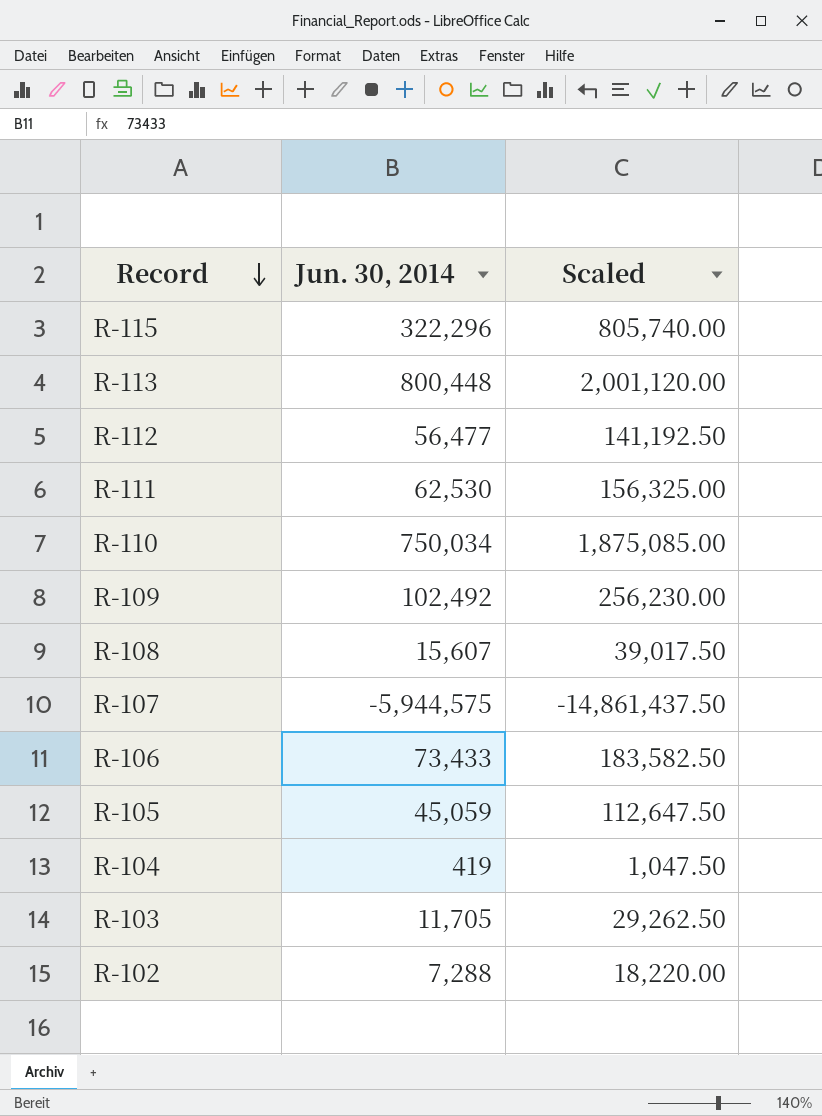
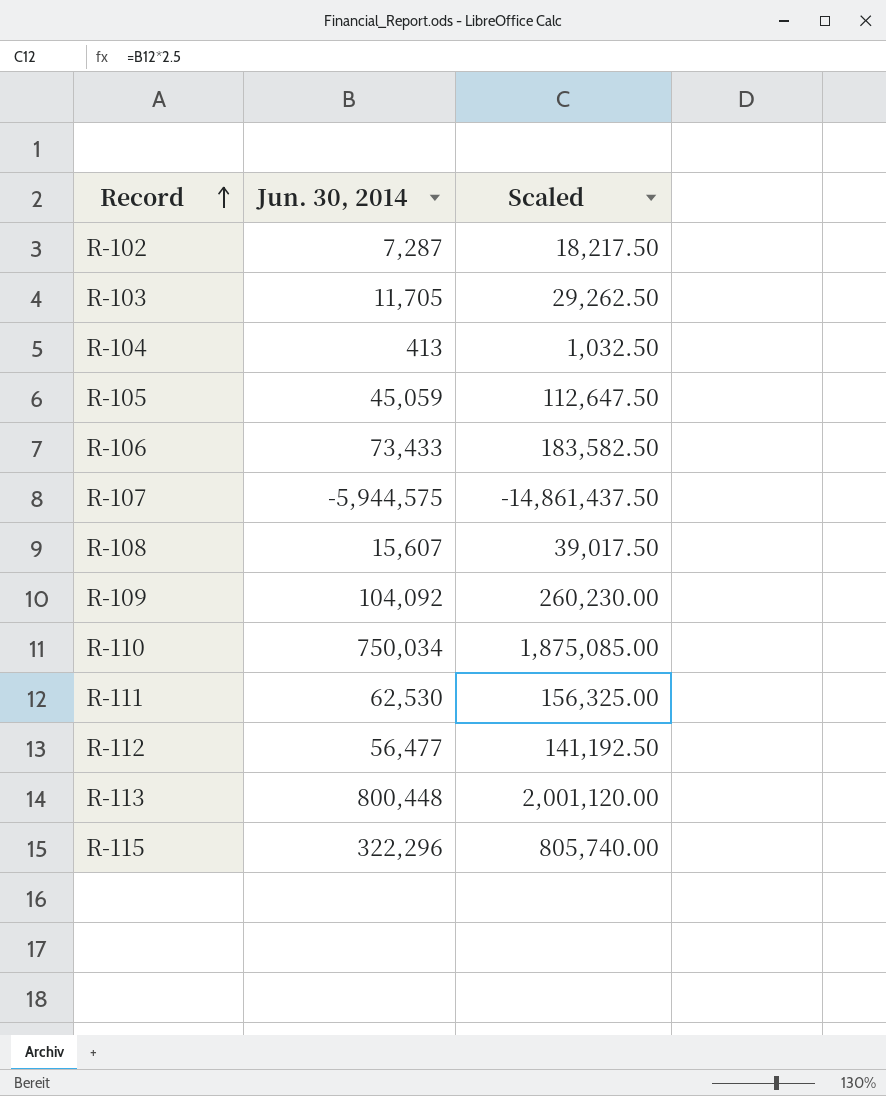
row order: Record descending -> Record ascending
R-102 | Jun. 30, 2014: 7,288 -> 7,287
R-102 | Scaled: 18,220.00 -> 18,217.50
R-104 | Jun. 30, 2014: 419 -> 413
R-104 | Scaled: 1,047.50 -> 1,032.50
R-109 | Jun. 30, 2014: 102,492 -> 104,092
R-109 | Scaled: 256,230.00 -> 260,230.00

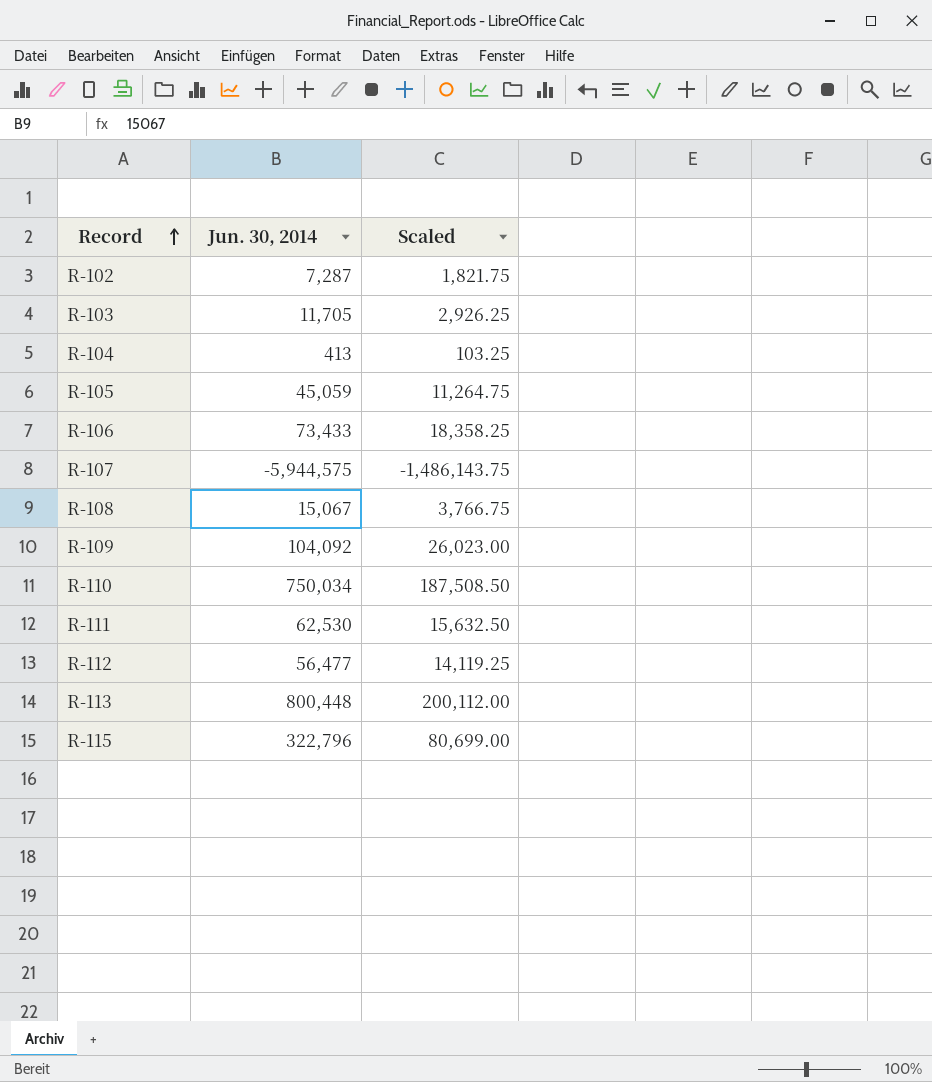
column Scaled | formula: [Jun. 30, 2014] * 2.5 -> [Jun. 30, 2014] * 0.25
R-108 | Jun. 30, 2014: 15,607 -> 15,067
R-115 | Jun. 30, 2014: 322,296 -> 322,796

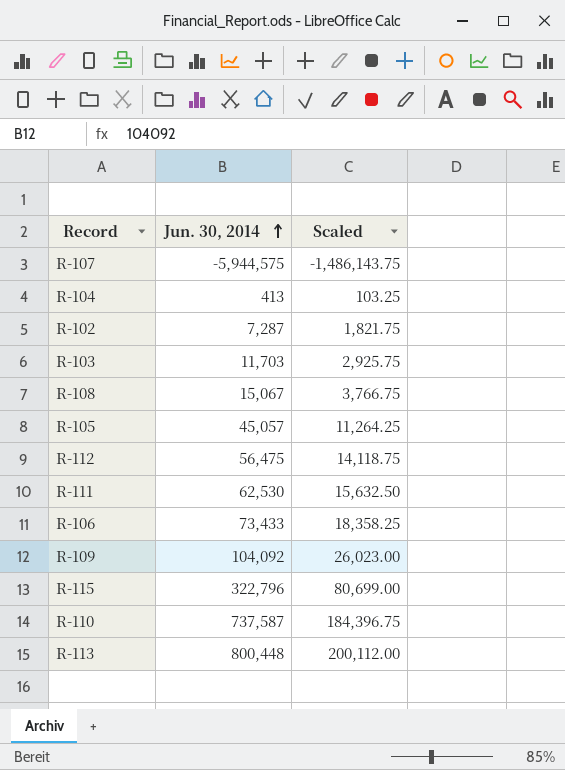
row order: Record ascending -> Jun. 30, 2014 ascending
R-103 | Jun. 30, 2014: 11,705 -> 11,703
R-103 | Scaled: 2,926.25 -> 2,925.75
R-105 | Jun. 30, 2014: 45,059 -> 45,057
R-105 | Scaled: 11,264.75 -> 11,264.25
R-112 | Jun. 30, 2014: 56,477 -> 56,475
R-112 | Scaled: 14,119.25 -> 14,118.75
R-110 | Jun. 30, 2014: 750,034 -> 737,587
R-110 | Scaled: 187,508.50 -> 184,396.75

